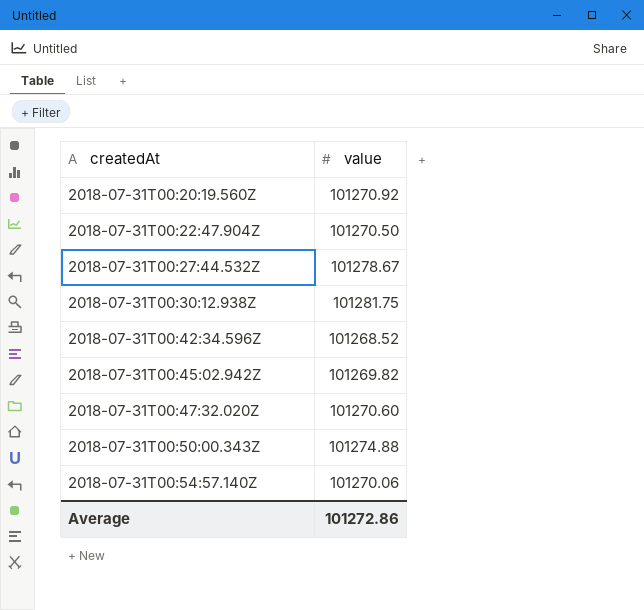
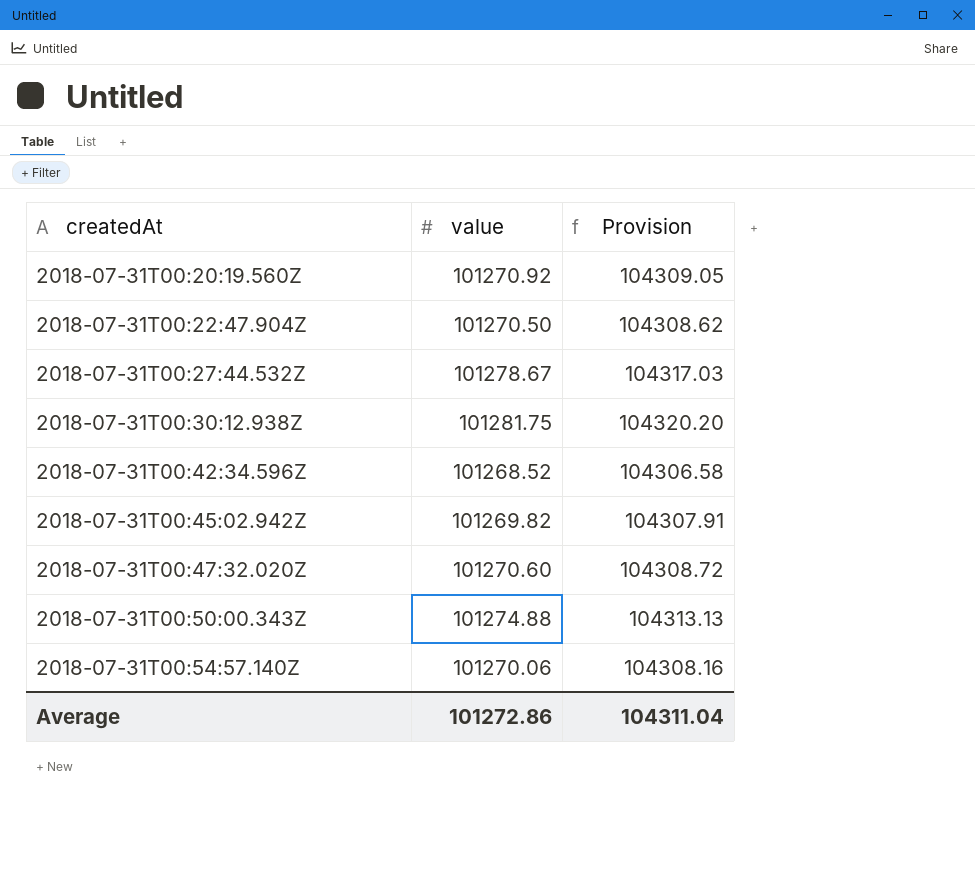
column Provision | formula: none -> [value] * 1.03

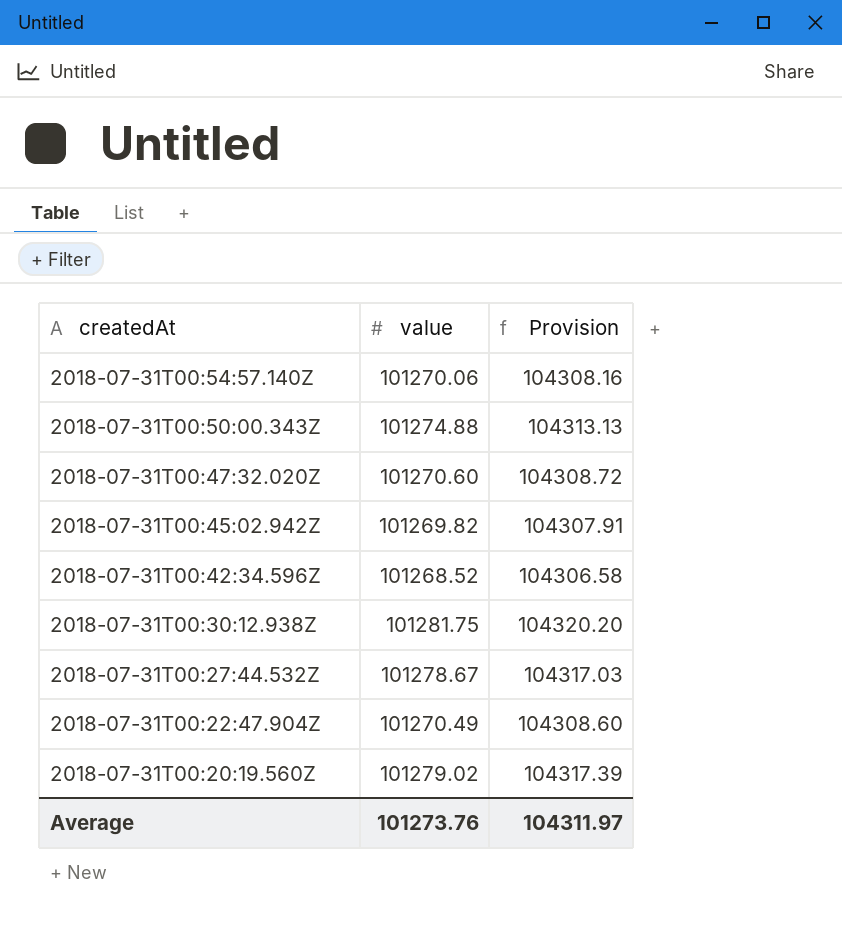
row order: createdAt ascending -> createdAt descending
2018-07-31T00:22:47.904Z | value: 101270.50 -> 101270.49
2018-07-31T00:22:47.904Z | Provision: 104308.62 -> 104308.60
2018-07-31T00:20:19.560Z | value: 101270.92 -> 101279.02
2018-07-31T00:20:19.560Z | Provision: 104309.05 -> 104317.39
Average | value: 101272.86 -> 101273.76
Average | Provision: 104311.04 -> 104311.97

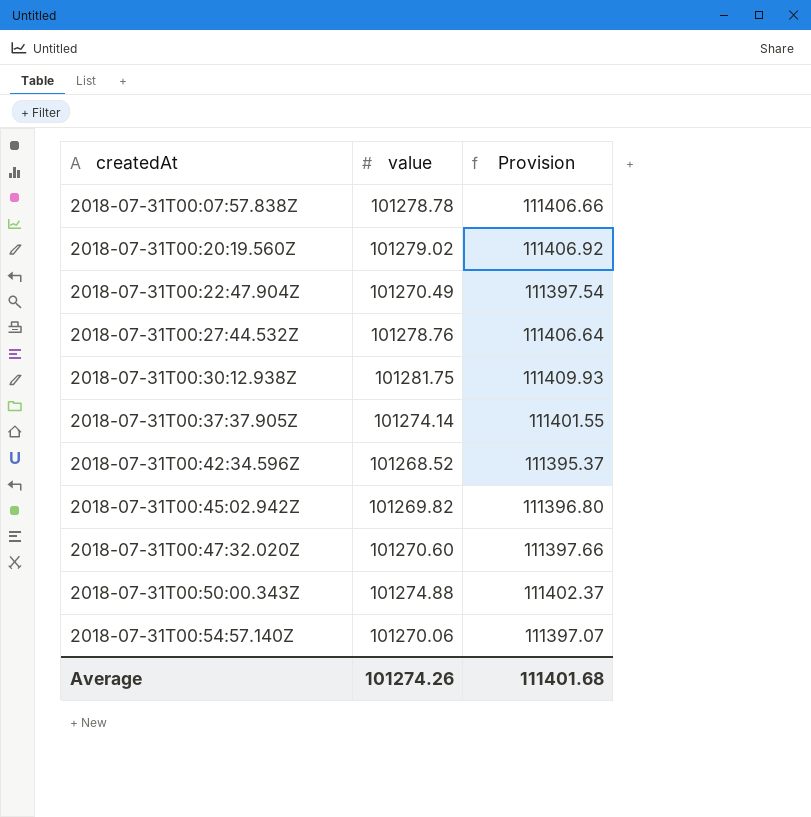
row order: createdAt descending -> createdAt ascending
column Provision | formula: [value] * 1.03 -> [value] * 1.1
row 2018-07-31T00:07:57.838Z: none -> 101278.78 | 111406.66
2018-07-31T00:27:44.532Z | value: 101278.67 -> 101278.76
row 2018-07-31T00:37:37.905Z: none -> 101274.14 | 111401.55
Average | value: 101273.76 -> 101274.26
Average | Provision: 104311.97 -> 111401.68

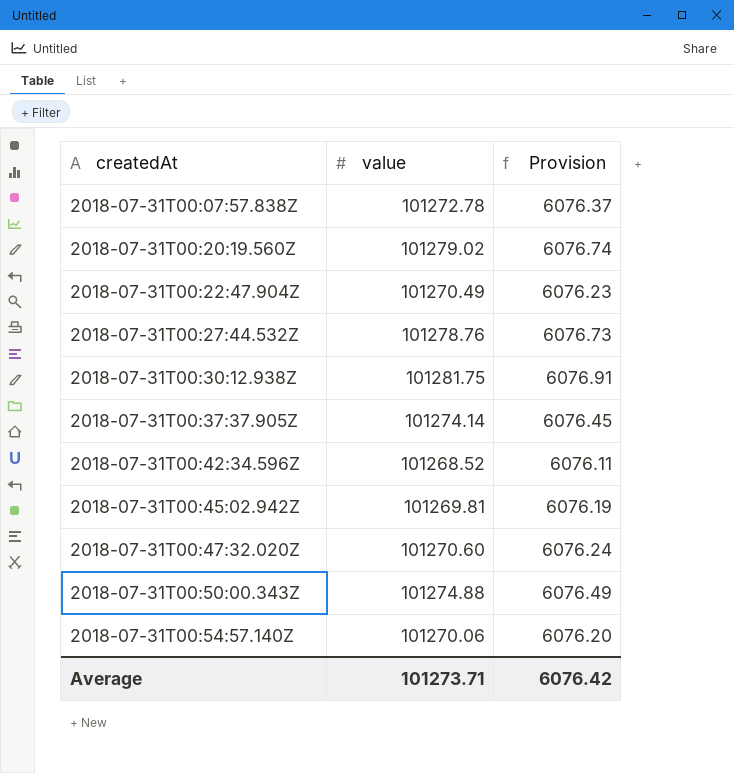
column Provision | formula: [value] * 1.1 -> [value] * 0.06
2018-07-31T00:07:57.838Z | value: 101278.78 -> 101272.78
2018-07-31T00:45:02.942Z | value: 101269.82 -> 101269.81
Average | value: 101274.26 -> 101273.71
Average | Provision: 111401.68 -> 6076.42

